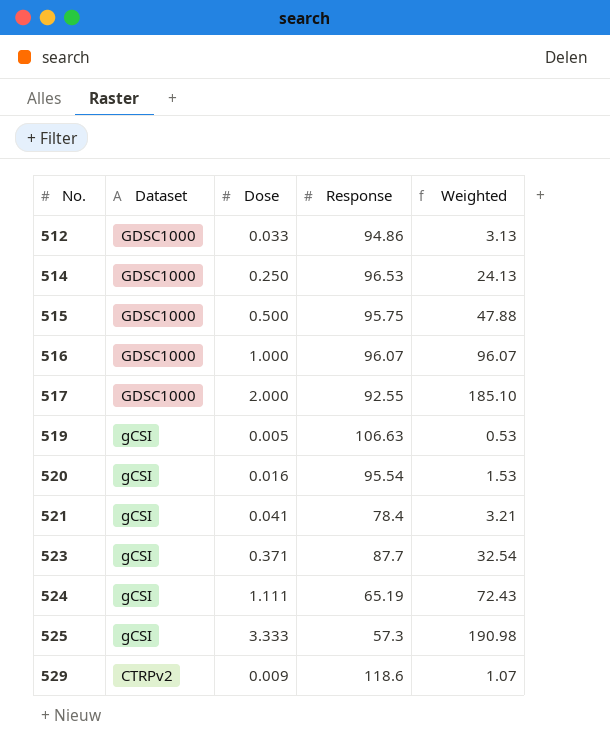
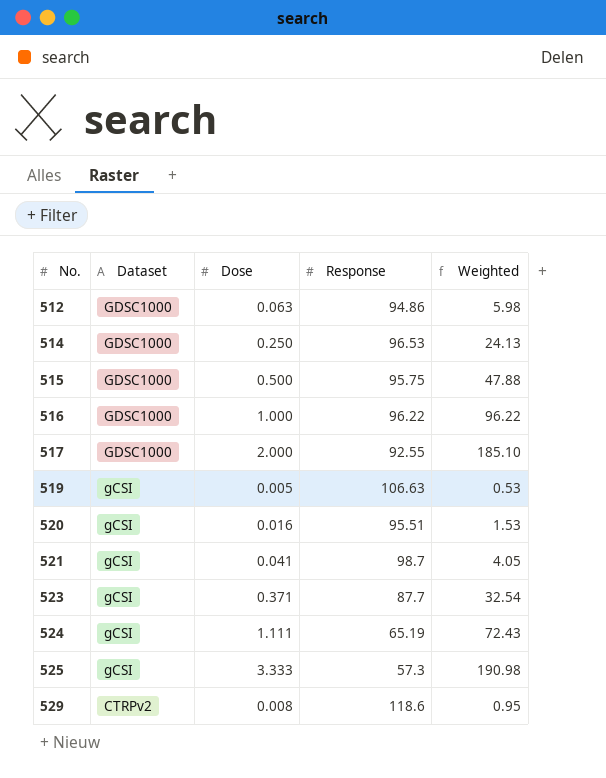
512 | Dose: 0.033 -> 0.063
512 | Weighted: 3.13 -> 5.98
516 | Response: 96.07 -> 96.22
516 | Weighted: 96.07 -> 96.22
520 | Response: 95.54 -> 95.51
521 | Response: 78.4 -> 98.7
521 | Weighted: 3.21 -> 4.05
529 | Dose: 0.009 -> 0.008
529 | Weighted: 1.07 -> 0.95

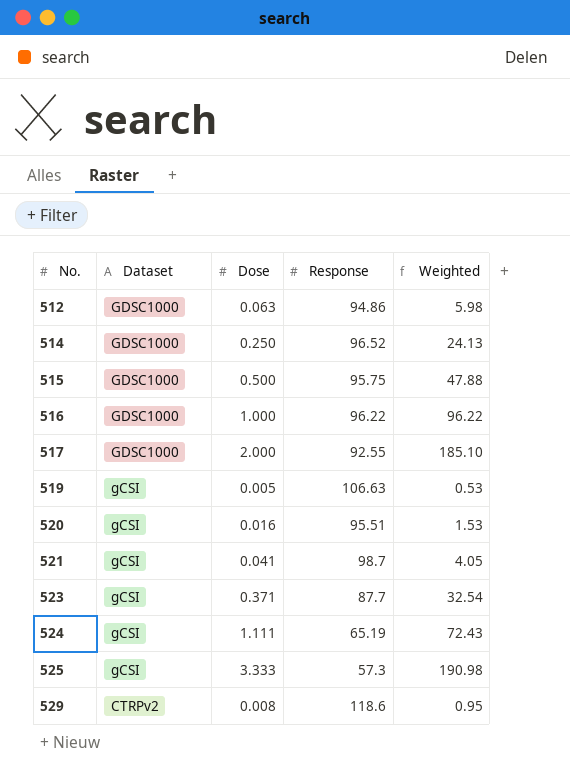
514 | Response: 96.53 -> 96.52

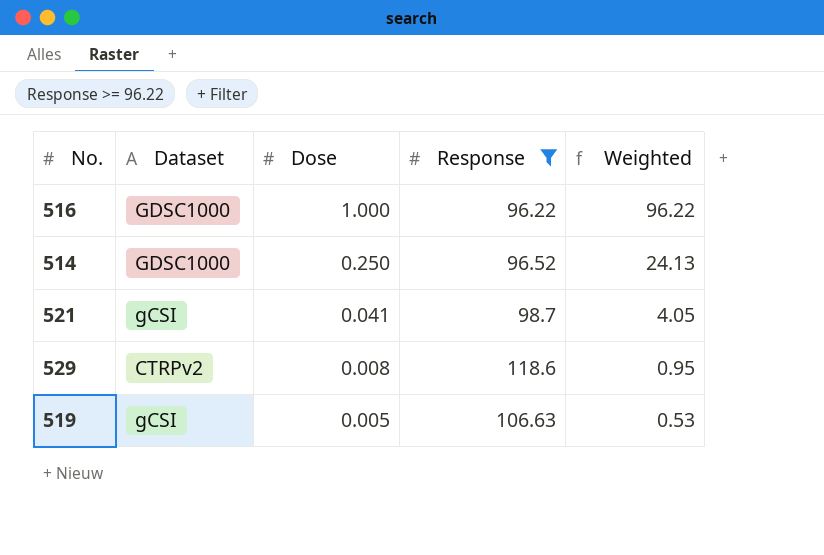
filter: none -> Response >= 96.22
row order: No. ascending -> Dose descending

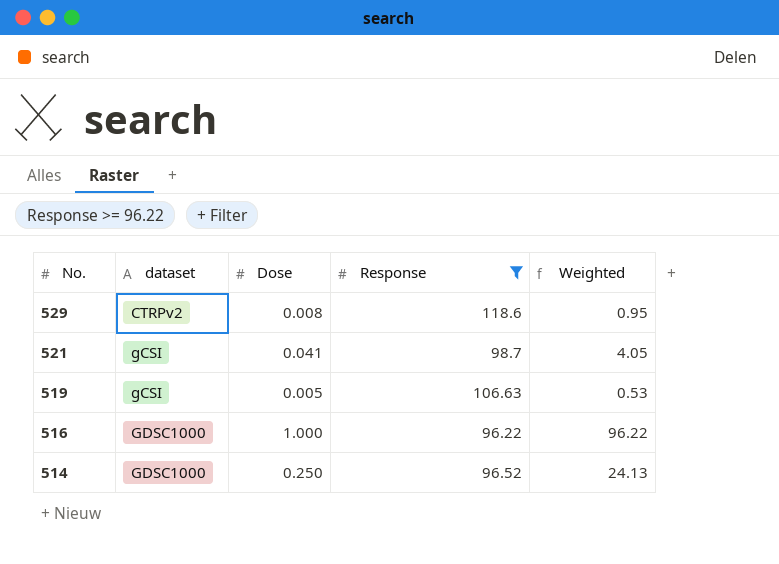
row order: Dose descending -> No. descending
column name: Dataset -> dataset

